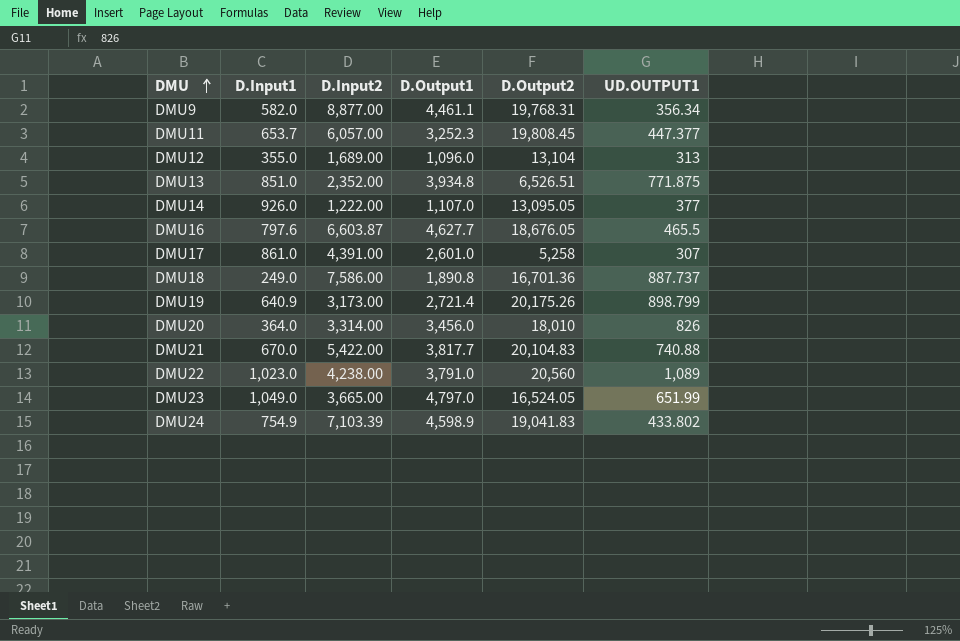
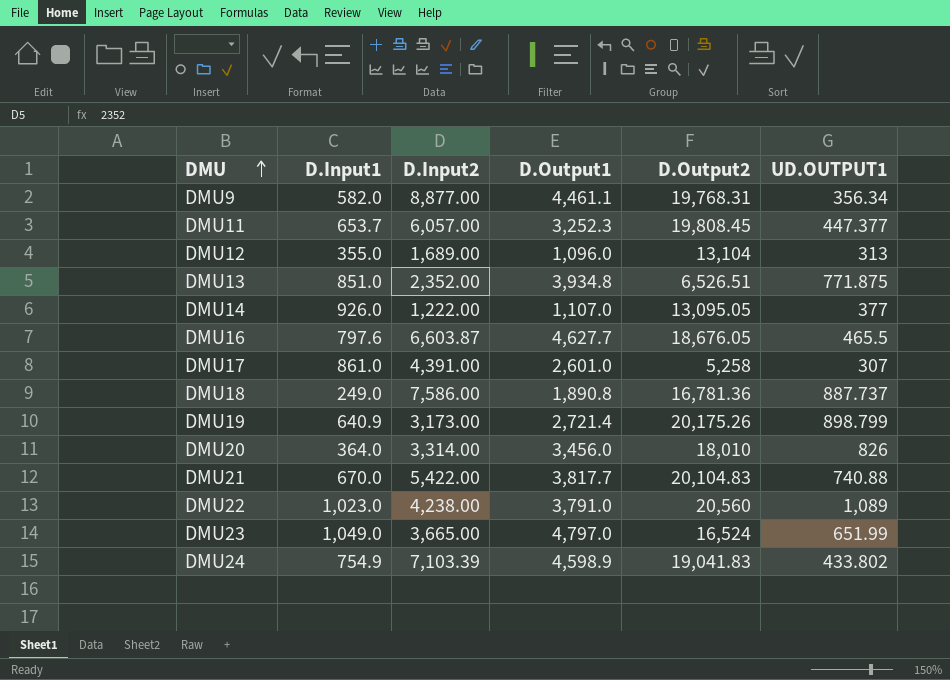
DMU18 | D.Output2: 16,701.36 -> 16,781.36
DMU23 | D.Output2: 16,524.05 -> 16,524

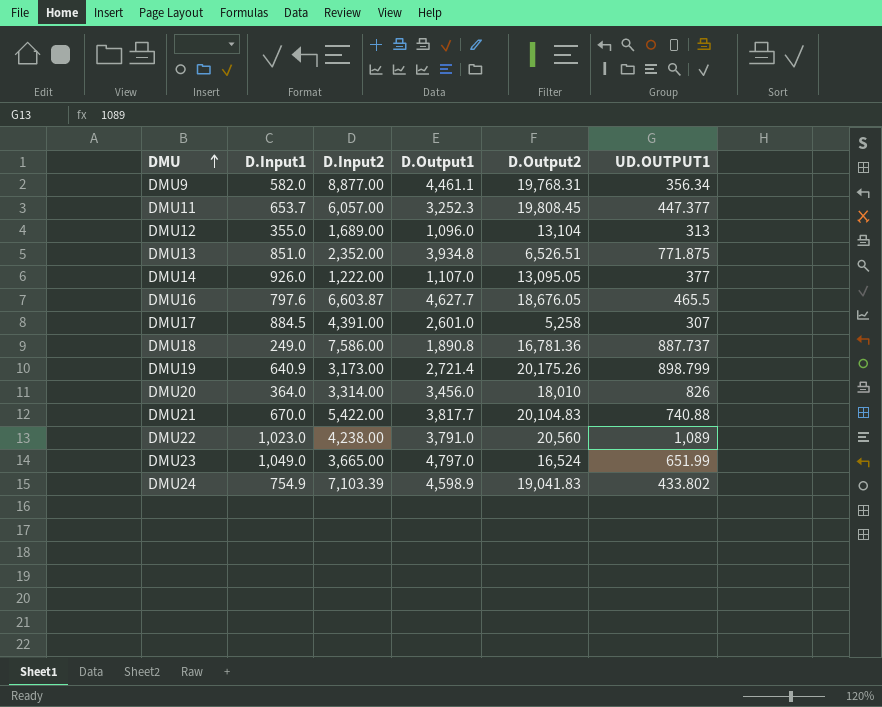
DMU17 | D.Input1: 861.0 -> 884.5

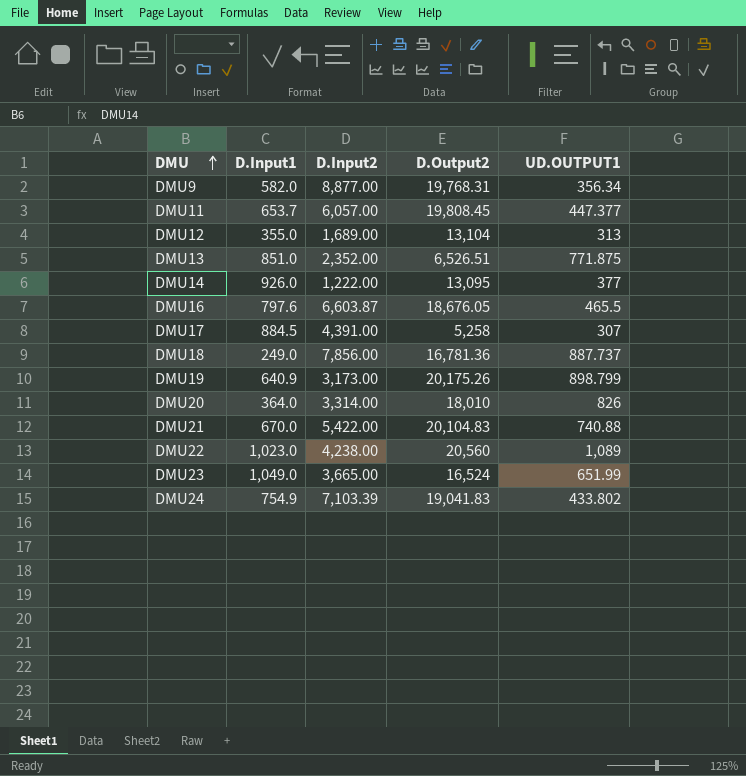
column D.Output1 | position: 4 -> none
DMU14 | D.Output2: 13,095.05 -> 13,095
DMU18 | D.Input2: 7,586.00 -> 7,856.00

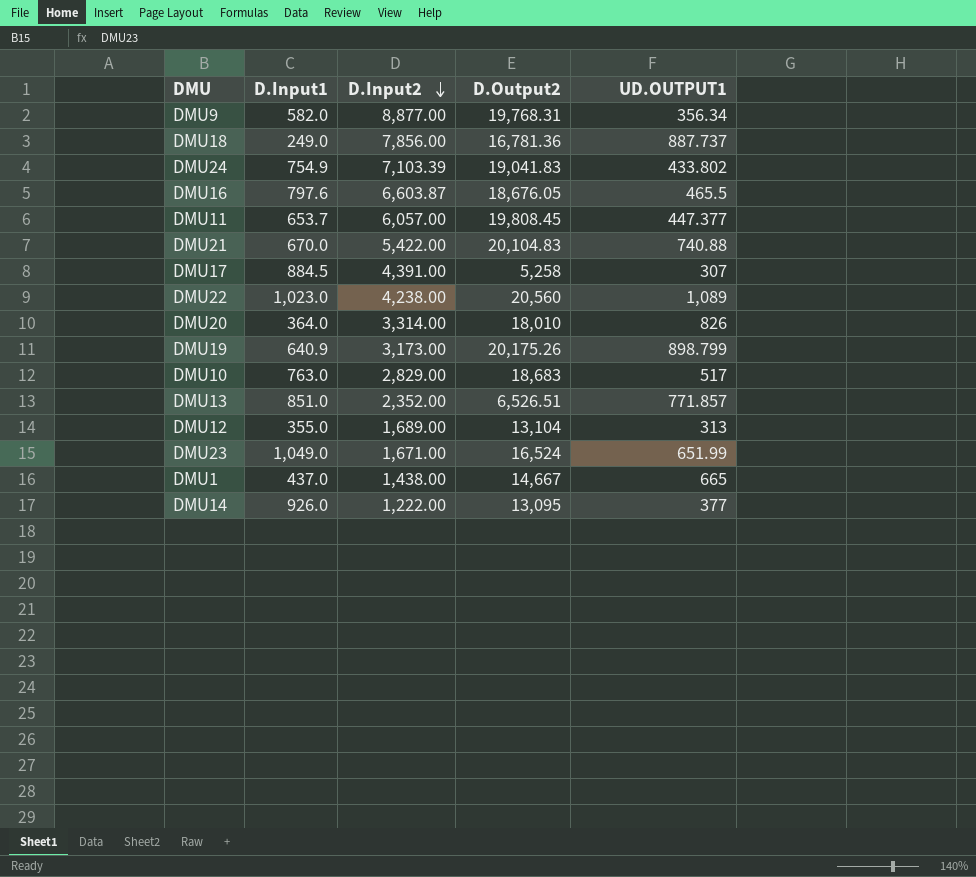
row order: DMU ascending -> D.Input2 descending
row DMU10: none -> 763.0 | 2,829.00 | 18,683 | 517
DMU13 | UD.OUTPUT1: 771.875 -> 771.857
DMU23 | D.Input2: 3,665.00 -> 1,671.00
row DMU1: none -> 437.0 | 1,438.00 | 14,667 | 665

